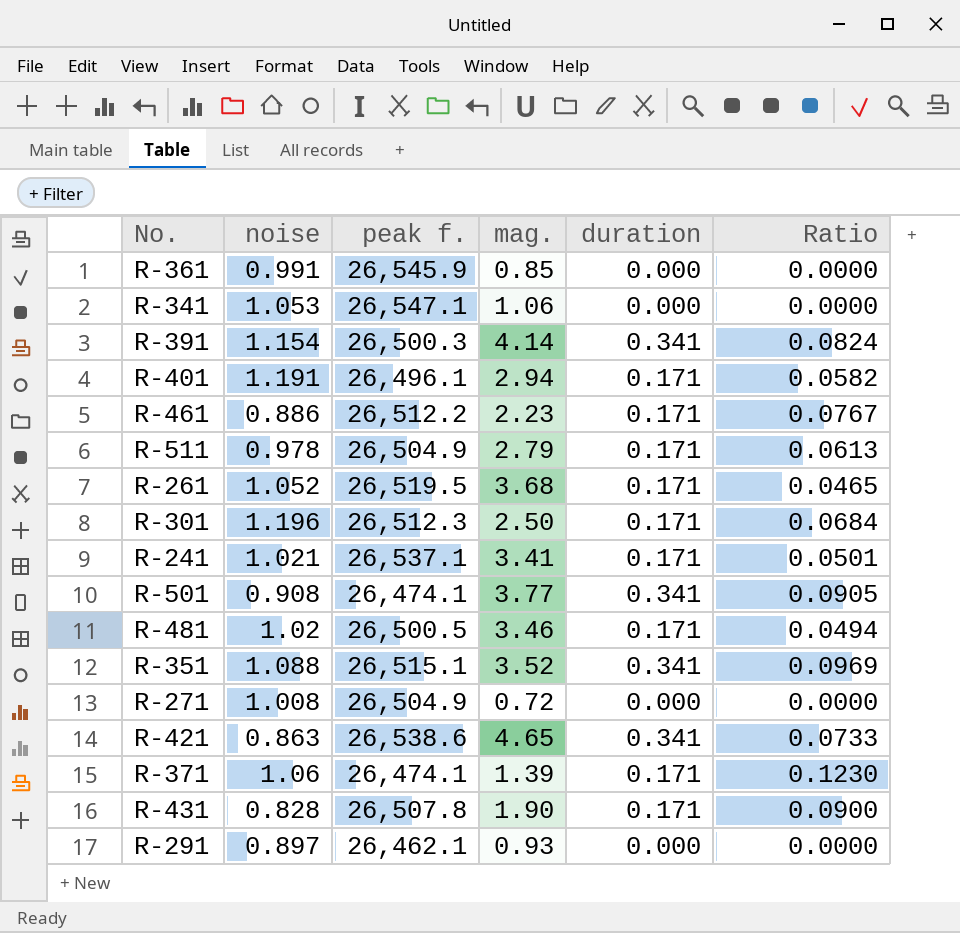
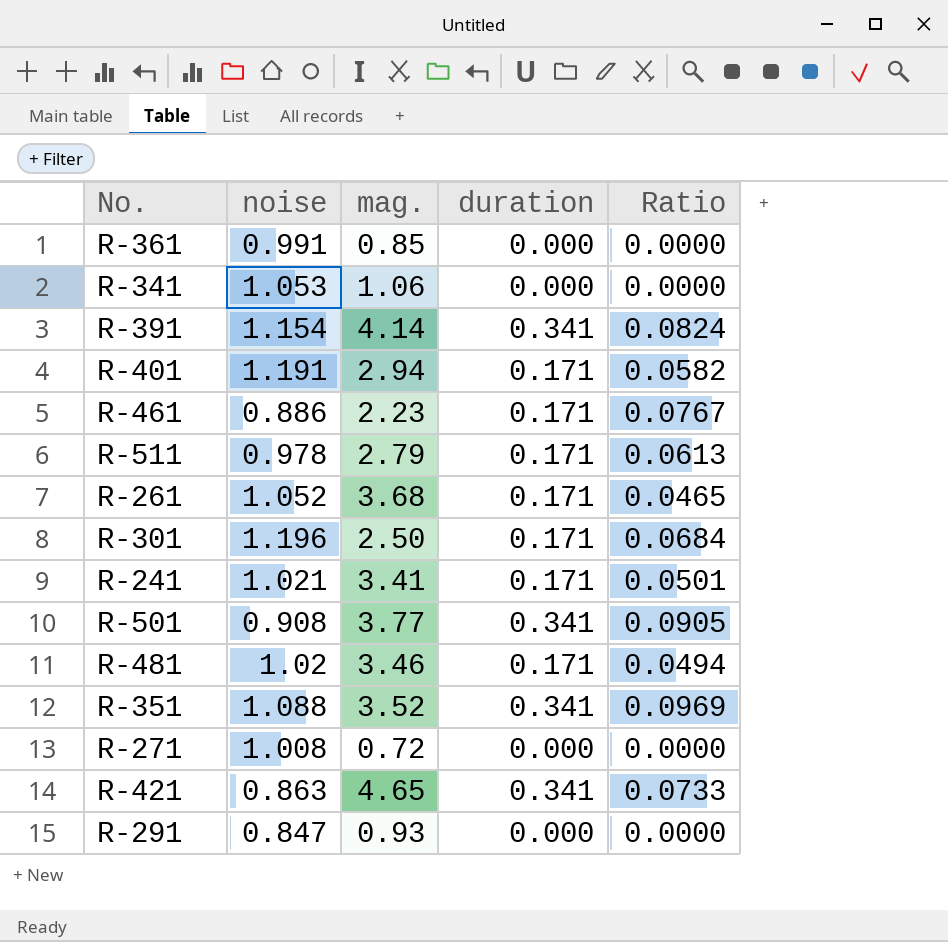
column peak f. | position: 3 -> none
row R-371: 1.06 | 26,474.1 | 1.39 | 0.171 | 0.1230 -> none
row R-431: 0.828 | 26,507.8 | 1.90 | 0.171 | 0.0900 -> none
R-291 | noise: 0.897 -> 0.847

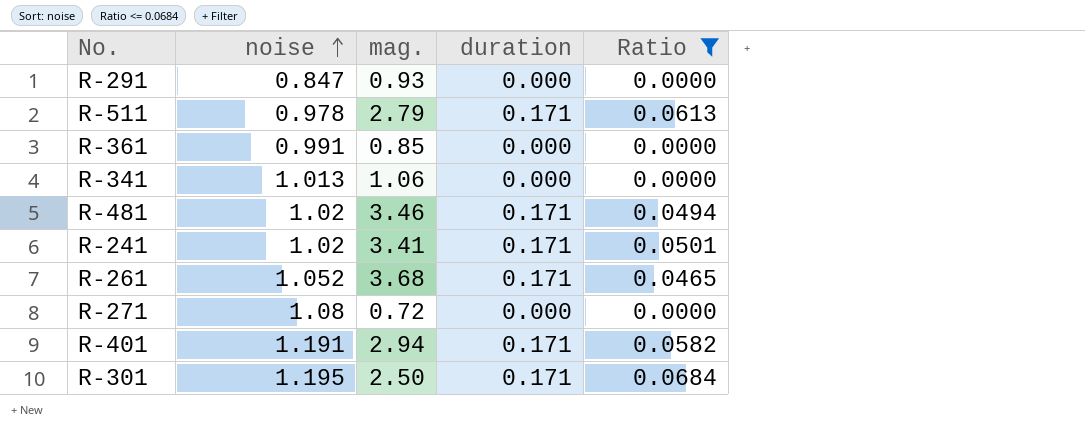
filter: none -> Ratio <= 0.0684
row order: none -> noise ascending
R-341 | noise: 1.053 -> 1.013
R-241 | noise: 1.021 -> 1.02
R-271 | noise: 1.008 -> 1.08
R-301 | noise: 1.196 -> 1.195

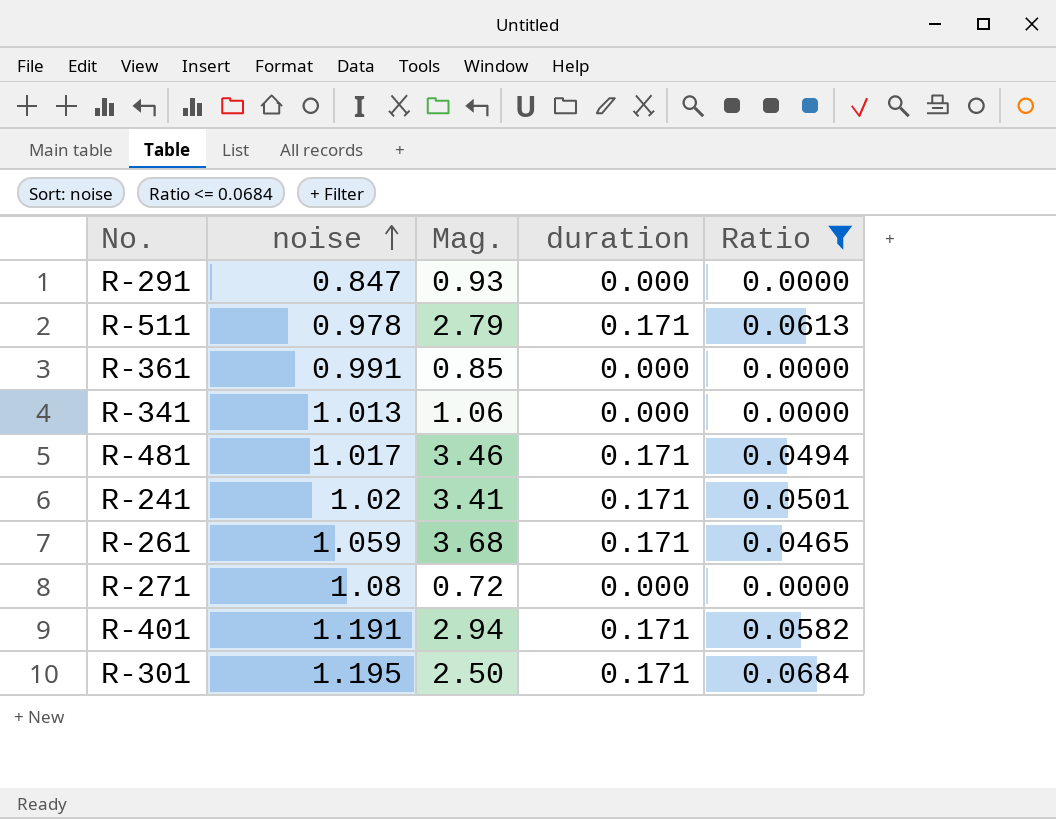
column name: mag. -> Mag.
R-481 | noise: 1.02 -> 1.017
R-261 | noise: 1.052 -> 1.059

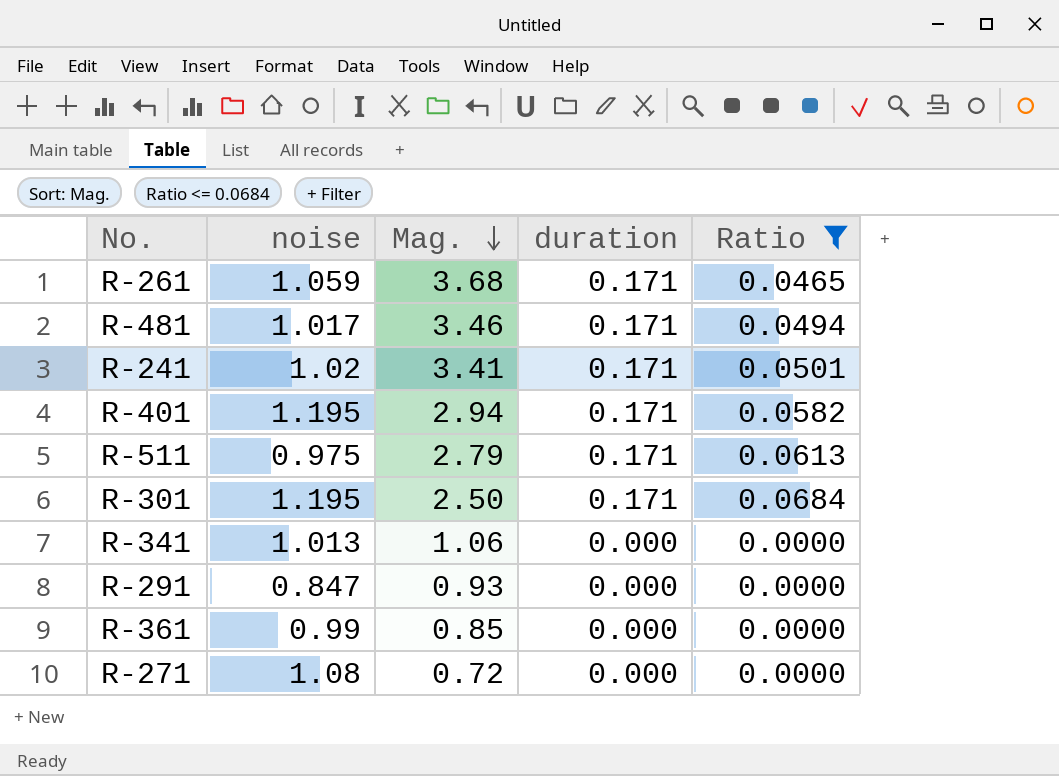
row order: noise ascending -> Mag. descending
R-401 | noise: 1.191 -> 1.195
R-511 | noise: 0.978 -> 0.975
R-361 | noise: 0.991 -> 0.99

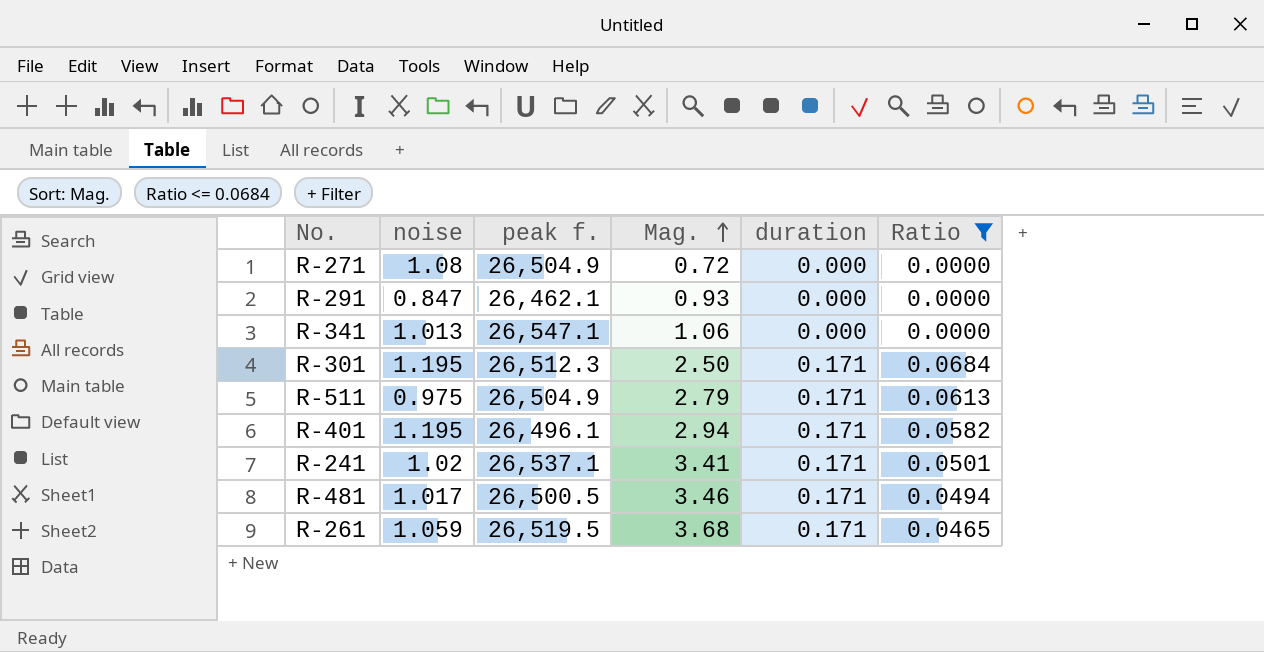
row order: Mag. descending -> Mag. ascending
column peak f. | position: none -> 3
row R-361: 0.99 | 0.85 | 0.000 | 0.0000 -> none

